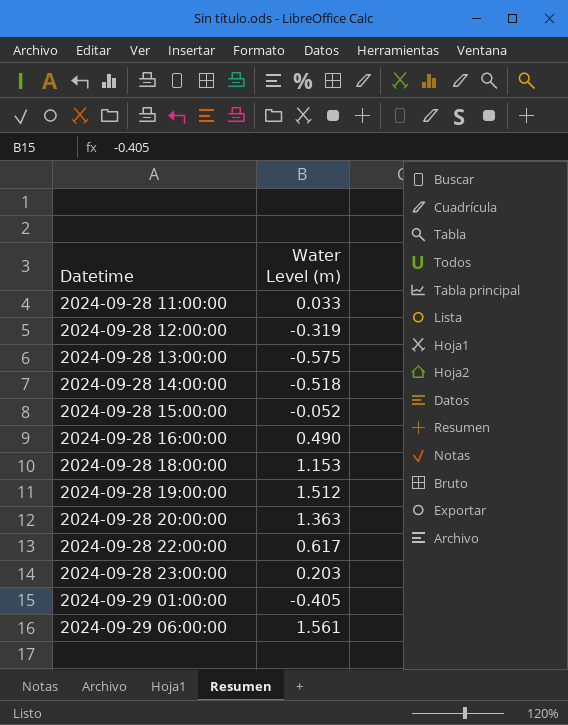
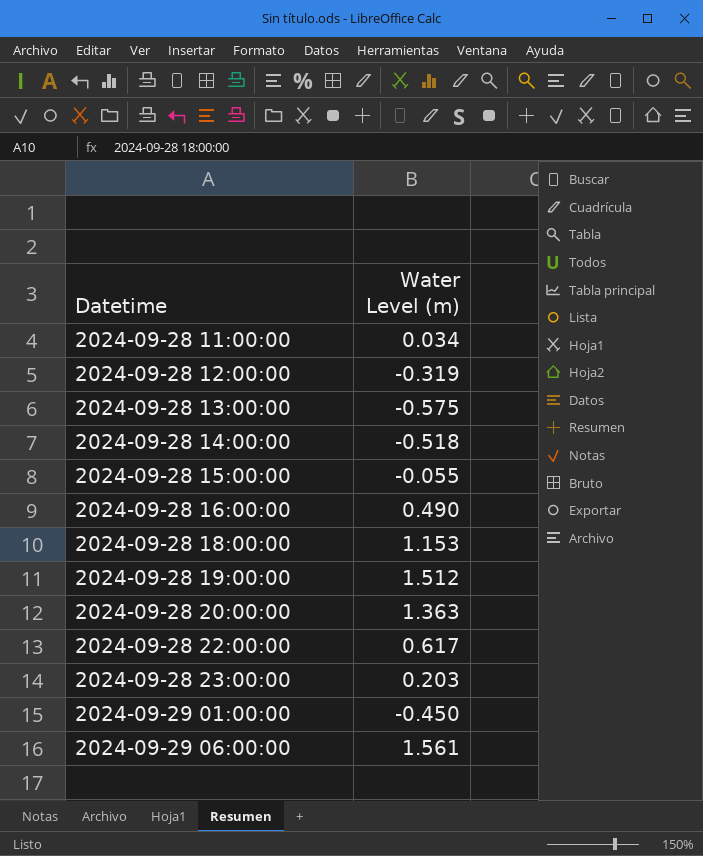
2024-09-28 11:00:00 | Water Level (m): 0.033 -> 0.034
2024-09-28 15:00:00 | Water Level (m): -0.052 -> -0.055
2024-09-29 01:00:00 | Water Level (m): -0.405 -> -0.450

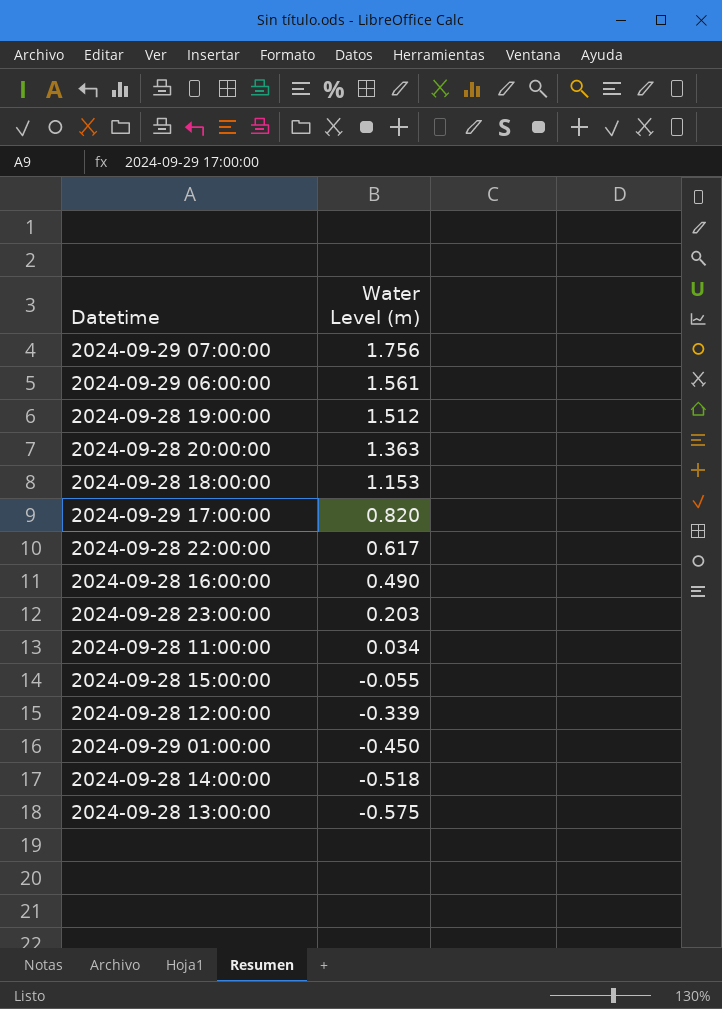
row order: Datetime ascending -> Water Level (m) descending
row 2024-09-29 07:00:00: none -> 1.756
row 2024-09-29 17:00:00: none -> 0.820
2024-09-28 12:00:00 | Water Level (m): -0.319 -> -0.339

